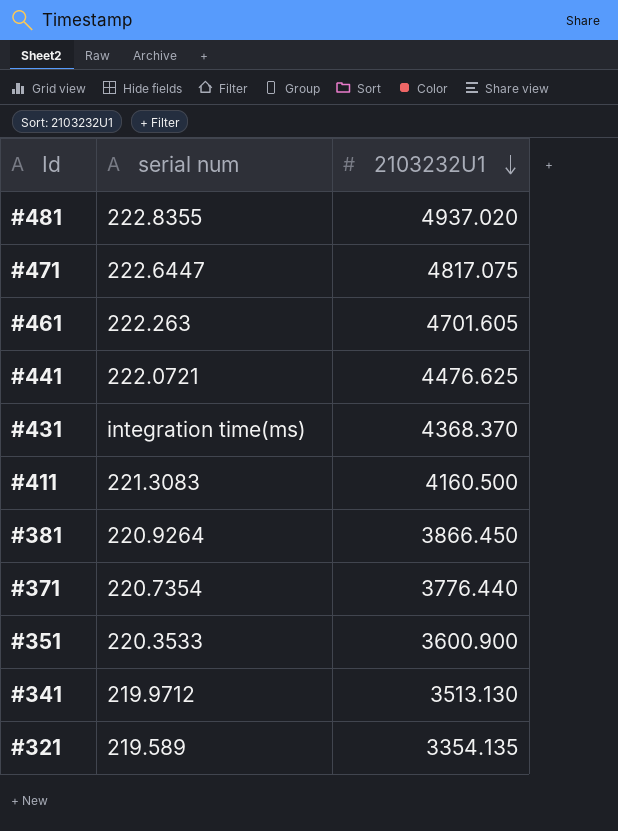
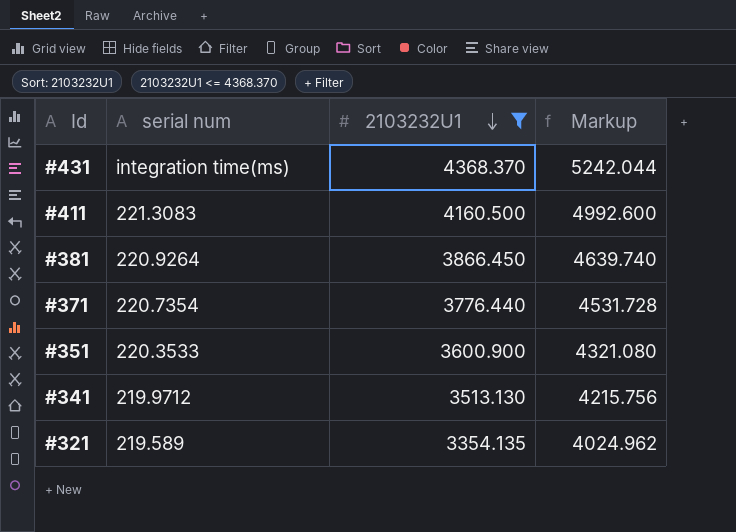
filter: none -> 2103232U1 <= 4368.370
column Markup | formula: none -> [2103232U1] * 1.2

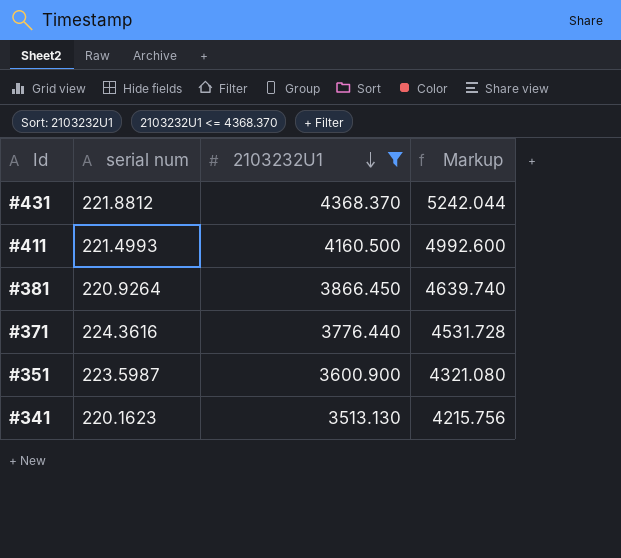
row #321: 219.589 | 3354.135 | 4024.962 -> none
#431 | serial num: integration time(ms) -> 221.8812
#411 | serial num: 221.3083 -> 221.4993
#371 | serial num: 220.7354 -> 224.3616
#351 | serial num: 220.3533 -> 223.5987
#341 | serial num: 219.9712 -> 220.1623

